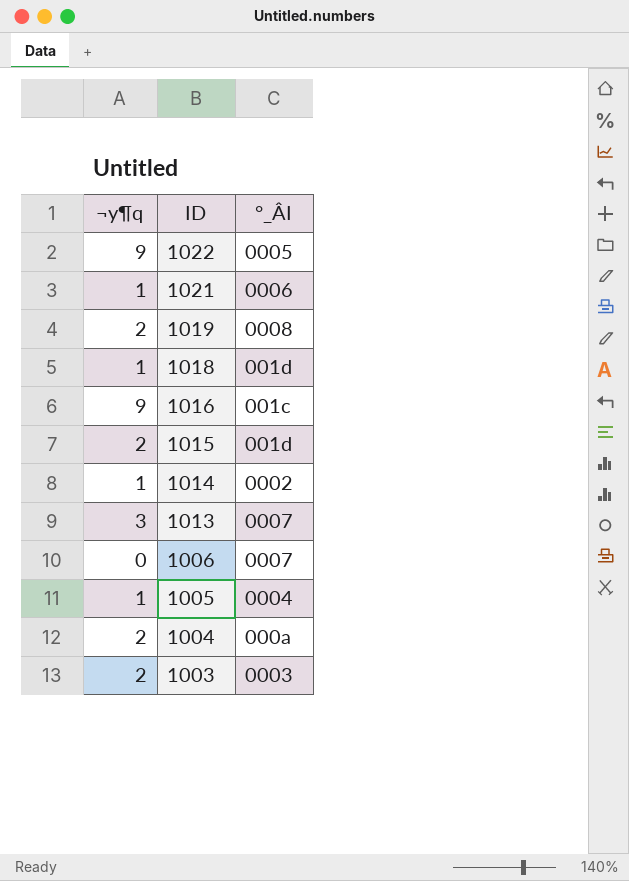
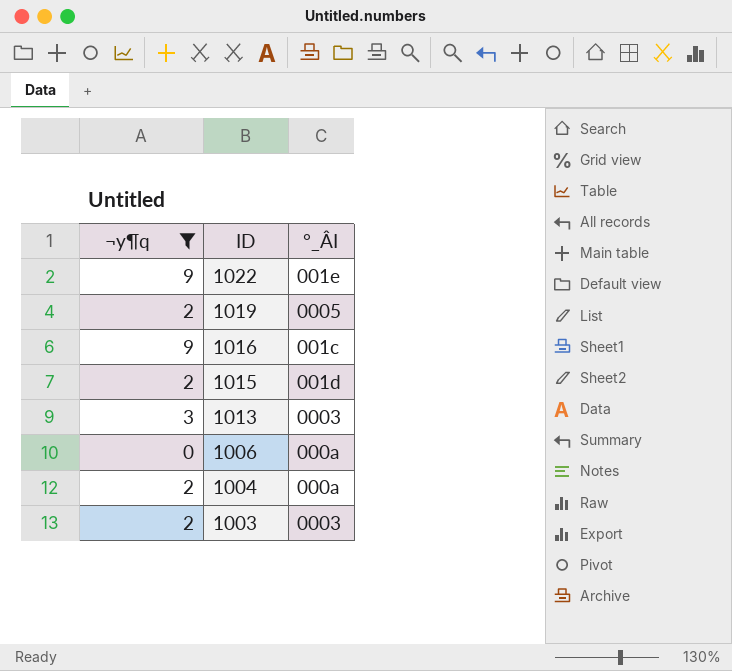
filter: none -> ¬y¶q != 1
1022 | °_ÂI: 0005 -> 001e
1019 | °_ÂI: 0008 -> 0005
1013 | °_ÂI: 0007 -> 0003
1006 | °_ÂI: 0007 -> 000a

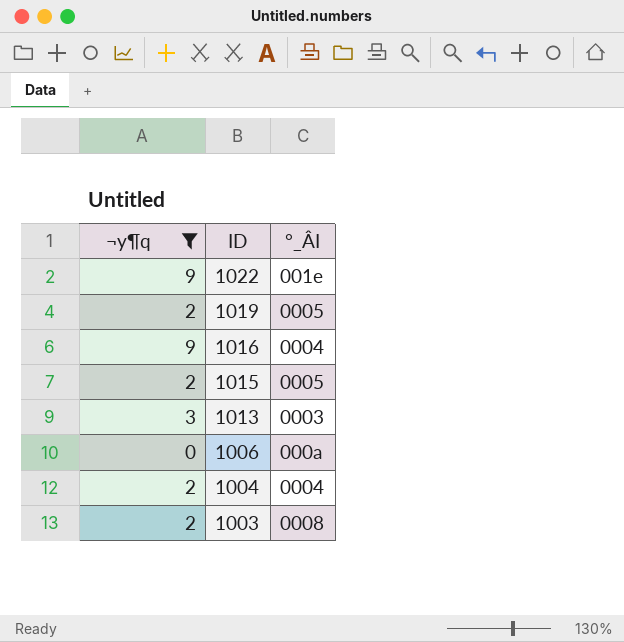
1016 | °_ÂI: 001c -> 0004
1015 | °_ÂI: 001d -> 0005
1004 | °_ÂI: 000a -> 0004
1003 | °_ÂI: 0003 -> 0008

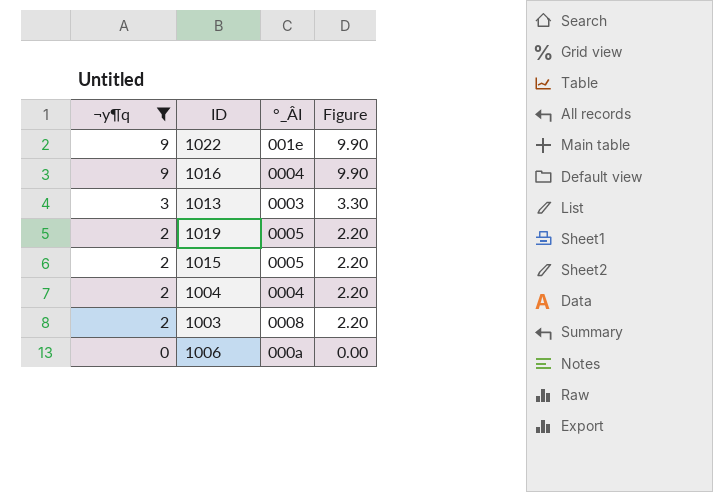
row order: ID descending -> ¬y¶q descending
column Figure | formula: none -> [¬y¶q] * 1.1

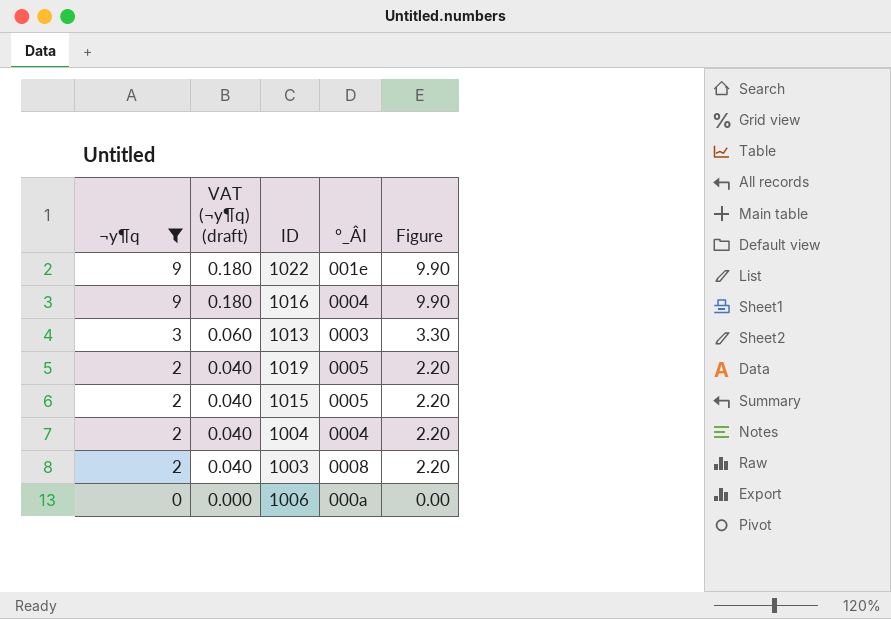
column VAT (¬y¶q) (draft) | formula: none -> [¬y¶q] * 0.02

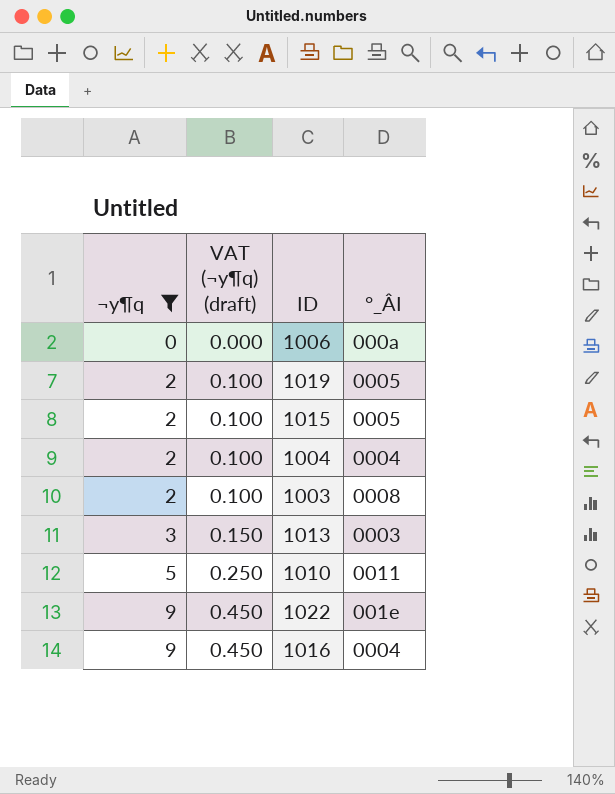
row order: ¬y¶q descending -> ¬y¶q ascending
column Figure | formula: [¬y¶q] * 1.1 -> none
column VAT (¬y¶q) (draft) | formula: [¬y¶q] * 0.02 -> [¬y¶q] * 0.05
row 1010: none -> 5 | 0.250 | 0011

